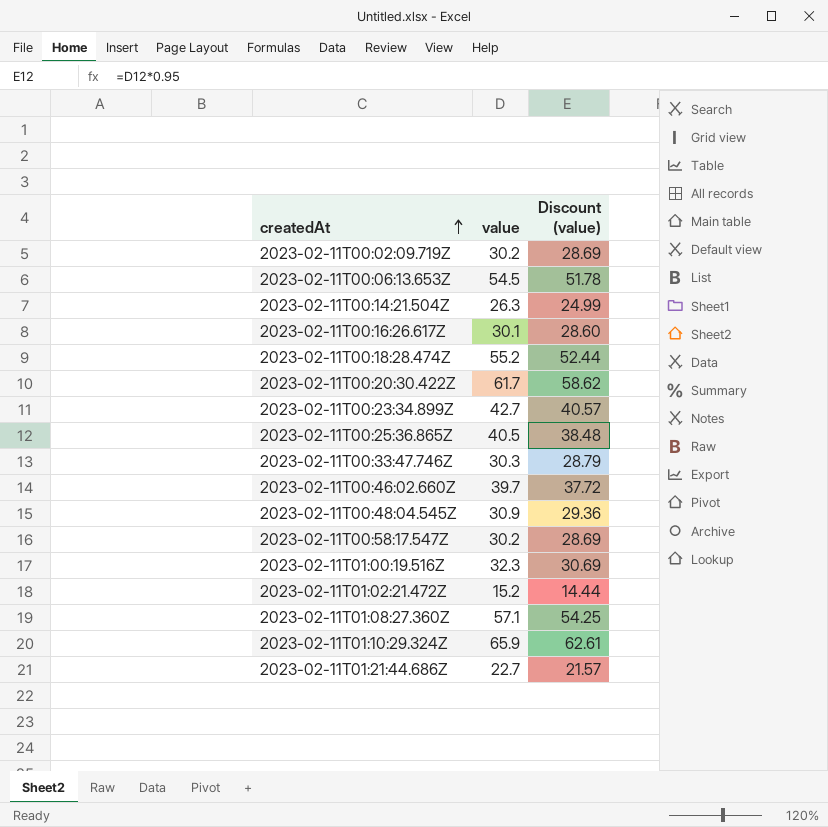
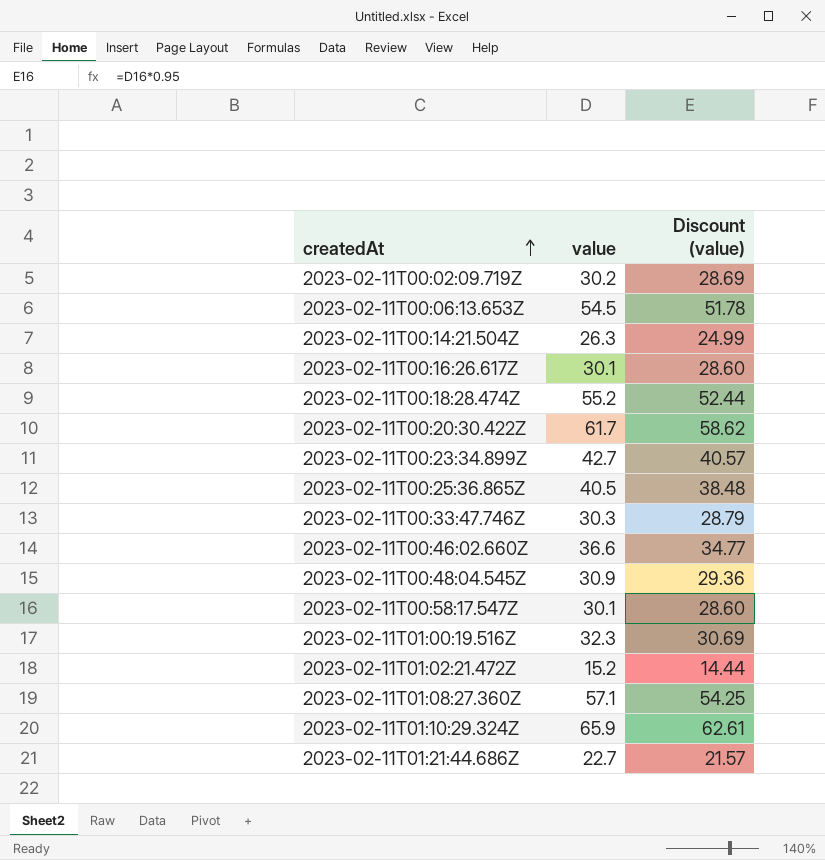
2023-02-11T00:46:02.660Z | value: 39.7 -> 36.6
2023-02-11T00:46:02.660Z | Discount (value): 37.72 -> 34.77
2023-02-11T00:58:17.547Z | value: 30.2 -> 30.1
2023-02-11T00:58:17.547Z | Discount (value): 28.69 -> 28.60

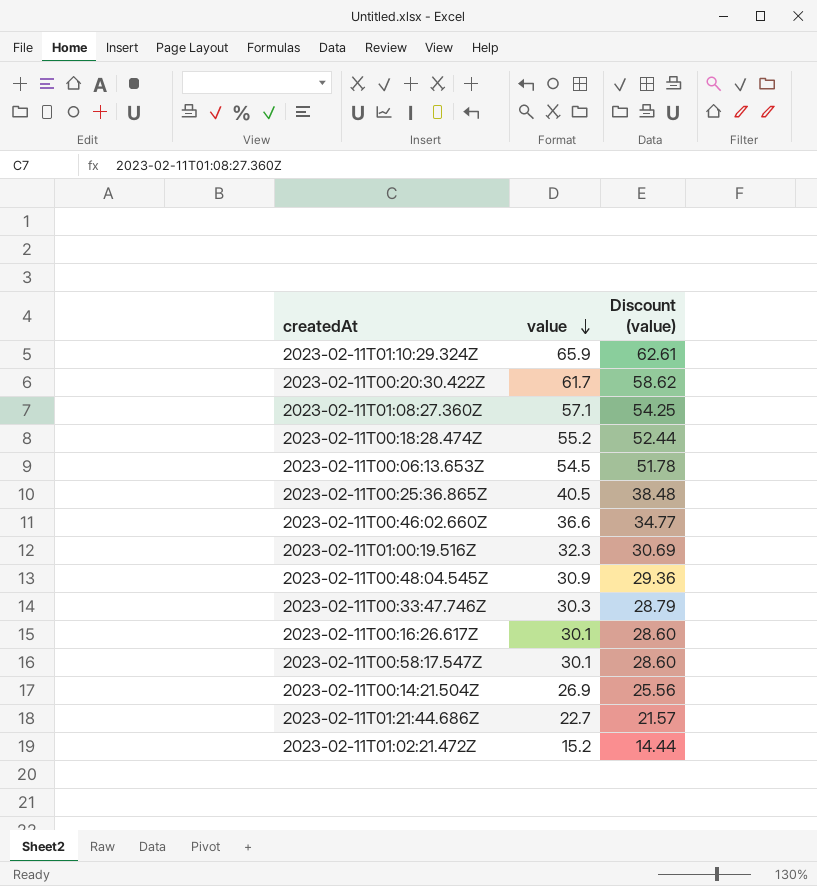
row order: createdAt ascending -> value descending
row 2023-02-11T00:02:09.719Z: 30.2 | 28.69 -> none
row 2023-02-11T00:23:34.899Z: 42.7 | 40.57 -> none
2023-02-11T00:14:21.504Z | value: 26.3 -> 26.9
2023-02-11T00:14:21.504Z | Discount (value): 24.99 -> 25.56

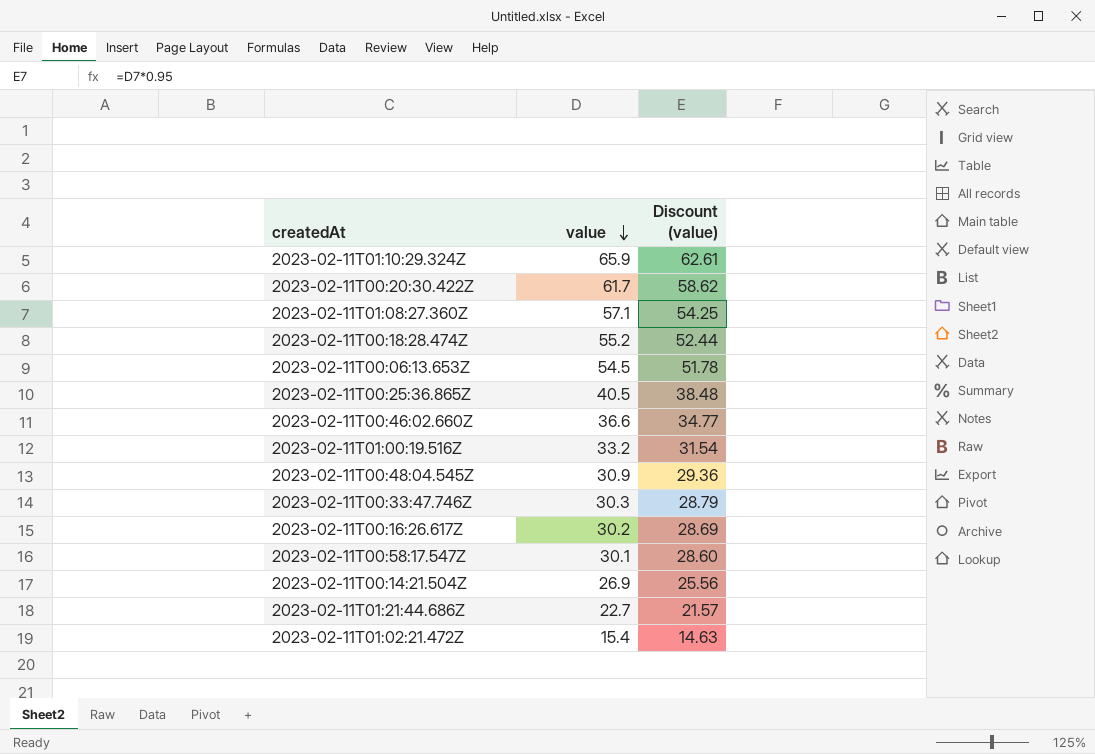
2023-02-11T01:00:19.516Z | value: 32.3 -> 33.2
2023-02-11T01:00:19.516Z | Discount (value): 30.69 -> 31.54
2023-02-11T00:16:26.617Z | value: 30.1 -> 30.2
2023-02-11T00:16:26.617Z | Discount (value): 28.60 -> 28.69
2023-02-11T01:02:21.472Z | value: 15.2 -> 15.4
2023-02-11T01:02:21.472Z | Discount (value): 14.44 -> 14.63

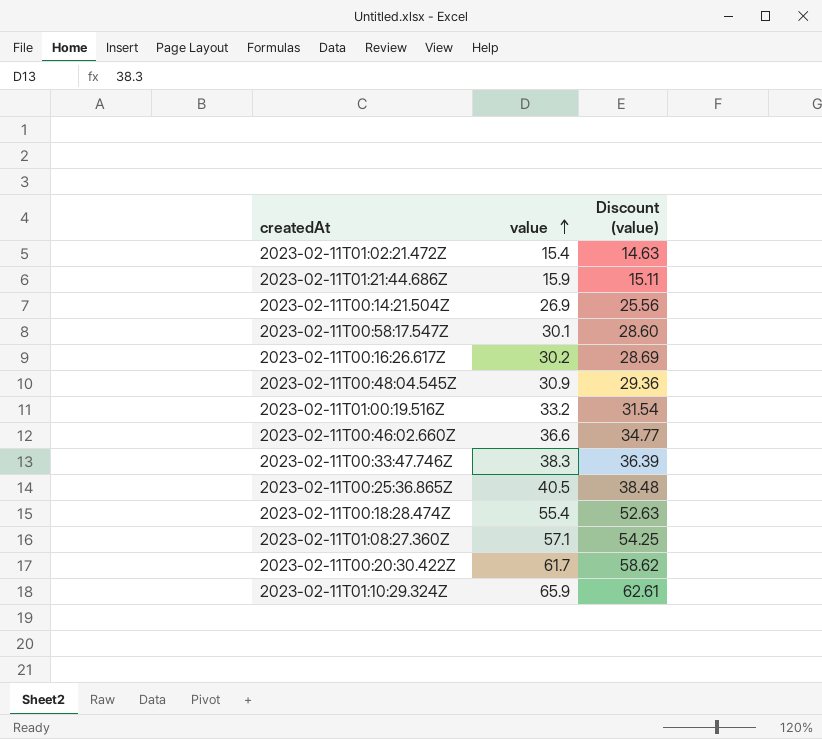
row order: value descending -> value ascending
row 2023-02-11T00:06:13.653Z: 54.5 | 51.78 -> none
2023-02-11T01:21:44.686Z | value: 22.7 -> 15.9
2023-02-11T01:21:44.686Z | Discount (value): 21.57 -> 15.11
2023-02-11T00:33:47.746Z | value: 30.3 -> 38.3
2023-02-11T00:33:47.746Z | Discount (value): 28.79 -> 36.39
2023-02-11T00:18:28.474Z | value: 55.2 -> 55.4
2023-02-11T00:18:28.474Z | Discount (value): 52.44 -> 52.63

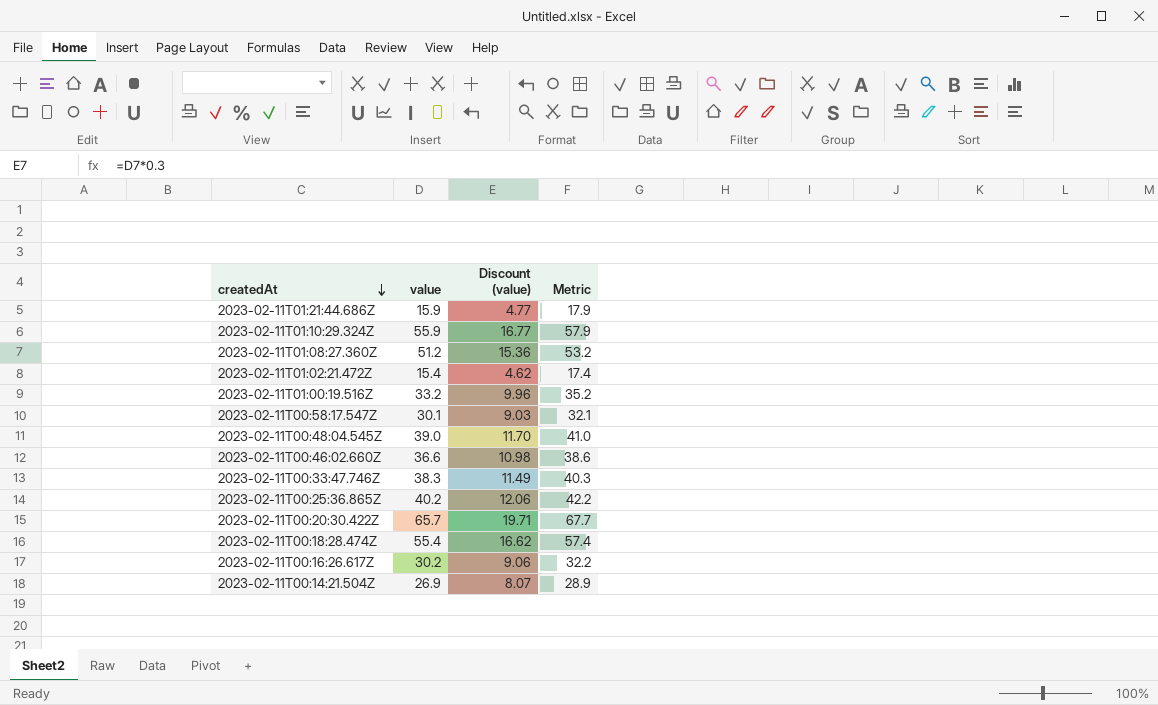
row order: value ascending -> createdAt descending
column Discount (value) | formula: [value] * 0.95 -> [value] * 0.3
column Metric | formula: none -> [value] + 2
2023-02-11T01:10:29.324Z | value: 65.9 -> 55.9
2023-02-11T01:08:27.360Z | value: 57.1 -> 51.2
2023-02-11T00:48:04.545Z | value: 30.9 -> 39.0
2023-02-11T00:25:36.865Z | value: 40.5 -> 40.2
2023-02-11T00:20:30.422Z | value: 61.7 -> 65.7

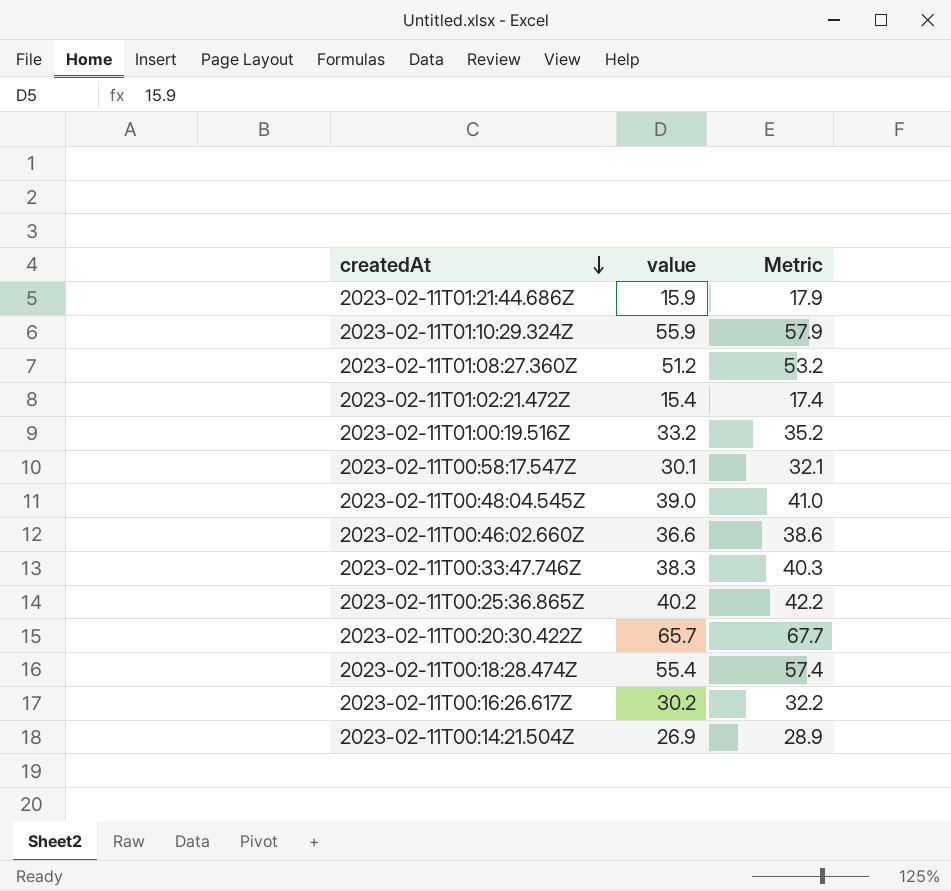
column Discount (value) | formula: [value] * 0.3 -> none

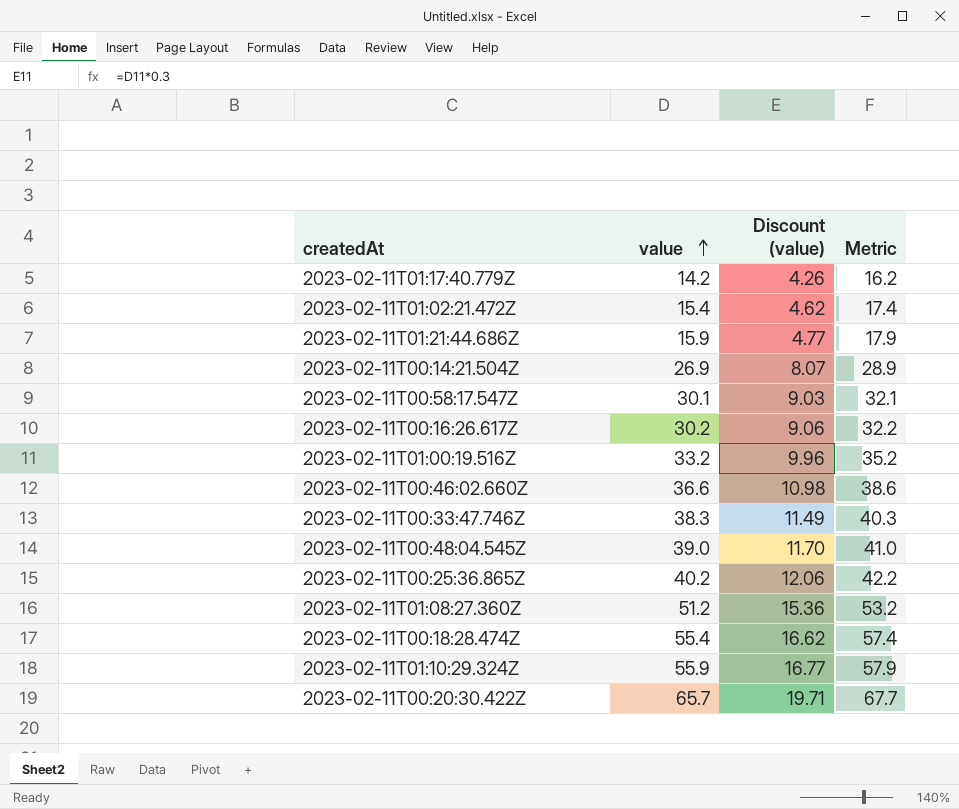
row order: createdAt descending -> value ascending
column Discount (value) | formula: none -> [value] * 0.3
row 2023-02-11T01:17:40.779Z: none -> 14.2 | 4.26 | 16.2

